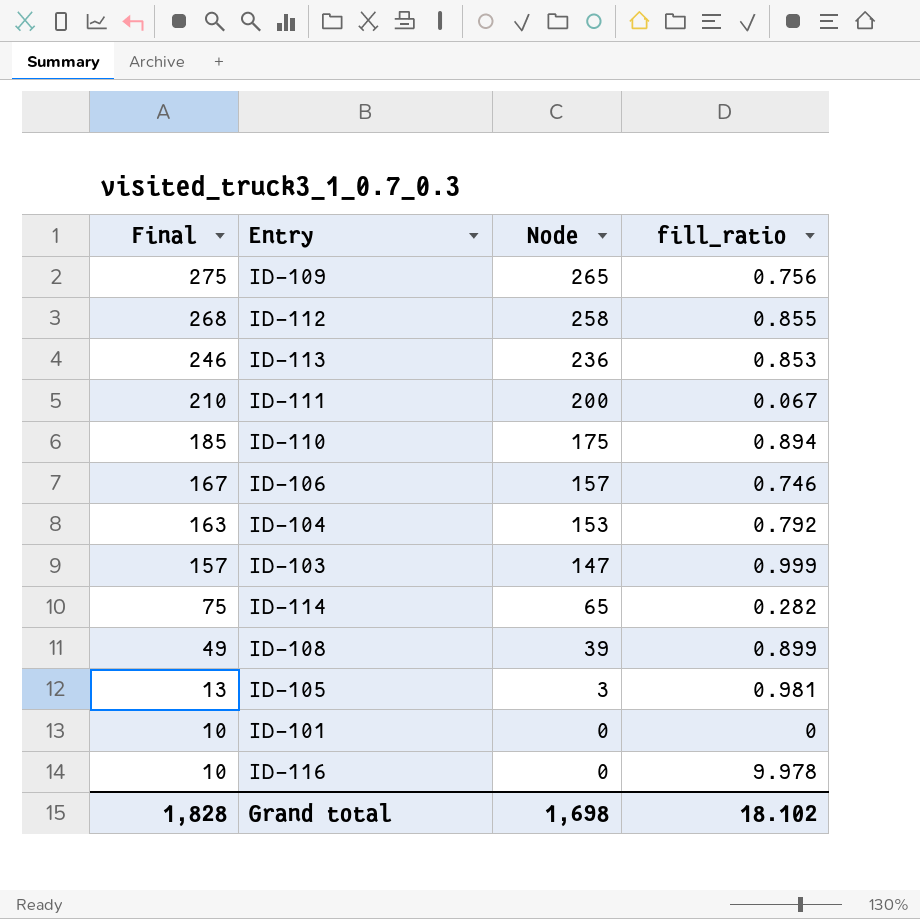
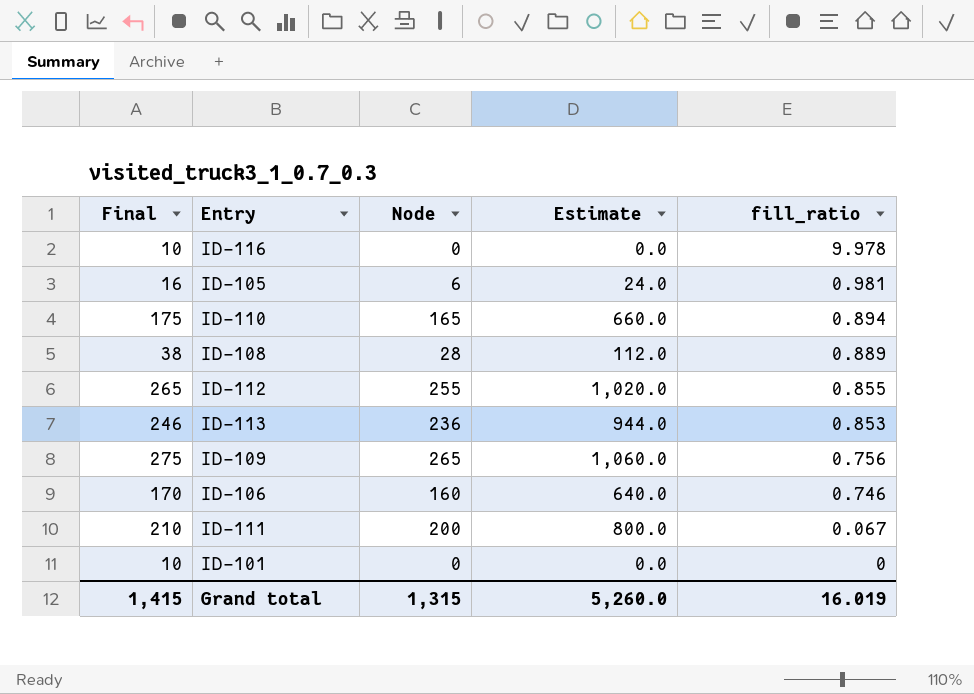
row order: Final descending -> fill_ratio descending
column Estimate | formula: none -> [Node] * 4
row ID-104: 163 | 153 | 0.792 -> none
row ID-103: 157 | 147 | 0.999 -> none
row ID-114: 75 | 65 | 0.282 -> none
ID-105 | Final: 13 -> 16
ID-105 | Node: 3 -> 6
ID-110 | Final: 185 -> 175
ID-110 | Node: 175 -> 165
ID-108 | Final: 49 -> 38
ID-108 | Node: 39 -> 28
ID-108 | fill_ratio: 0.899 -> 0.889
ID-112 | Final: 268 -> 265
ID-112 | Node: 258 -> 255
ID-106 | Final: 167 -> 170
ID-106 | Node: 157 -> 160
Grand total | Final: 1,828 -> 1,415
Grand total | Node: 1,698 -> 1,315
Grand total | fill_ratio: 18.102 -> 16.019

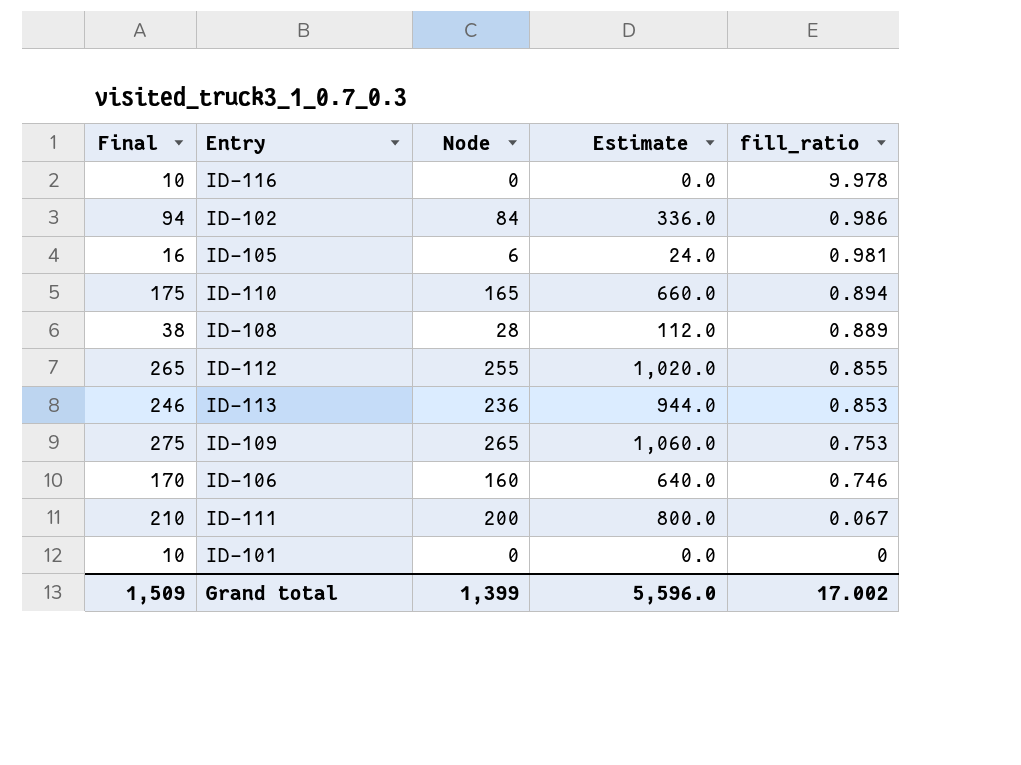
row ID-102: none -> 94 | 84 | 336.0 | 0.986
ID-109 | fill_ratio: 0.756 -> 0.753
Grand total | Final: 1,415 -> 1,509
Grand total | Node: 1,315 -> 1,399
Grand total | Estimate: 5,260.0 -> 5,596.0
Grand total | fill_ratio: 16.019 -> 17.002

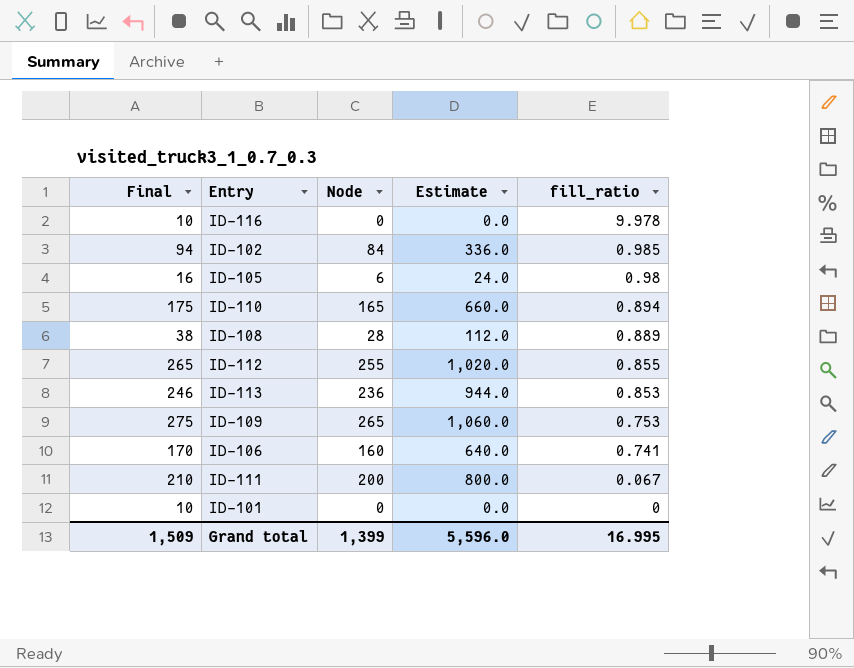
ID-102 | fill_ratio: 0.986 -> 0.985
ID-105 | fill_ratio: 0.981 -> 0.98
ID-106 | fill_ratio: 0.746 -> 0.741
Grand total | fill_ratio: 17.002 -> 16.995

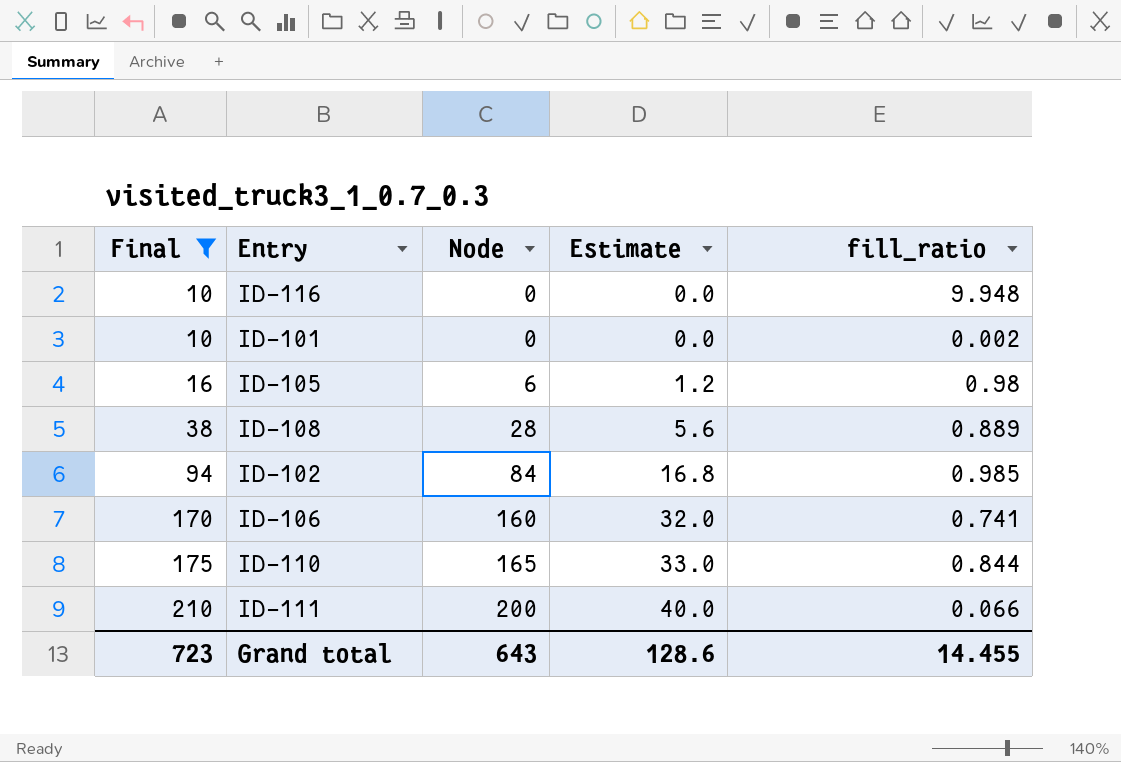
filter: none -> Final <= 210
row order: fill_ratio descending -> Final ascending
column Estimate | formula: [Node] * 4 -> [Node] * 0.2
ID-116 | fill_ratio: 9.978 -> 9.948
ID-101 | fill_ratio: 0 -> 0.002
ID-110 | fill_ratio: 0.894 -> 0.844
ID-111 | fill_ratio: 0.067 -> 0.066
Grand total | Final: 1,509 -> 723
Grand total | Node: 1,399 -> 643
Grand total | Estimate: 5,596.0 -> 128.6
Grand total | fill_ratio: 16.995 -> 14.455

